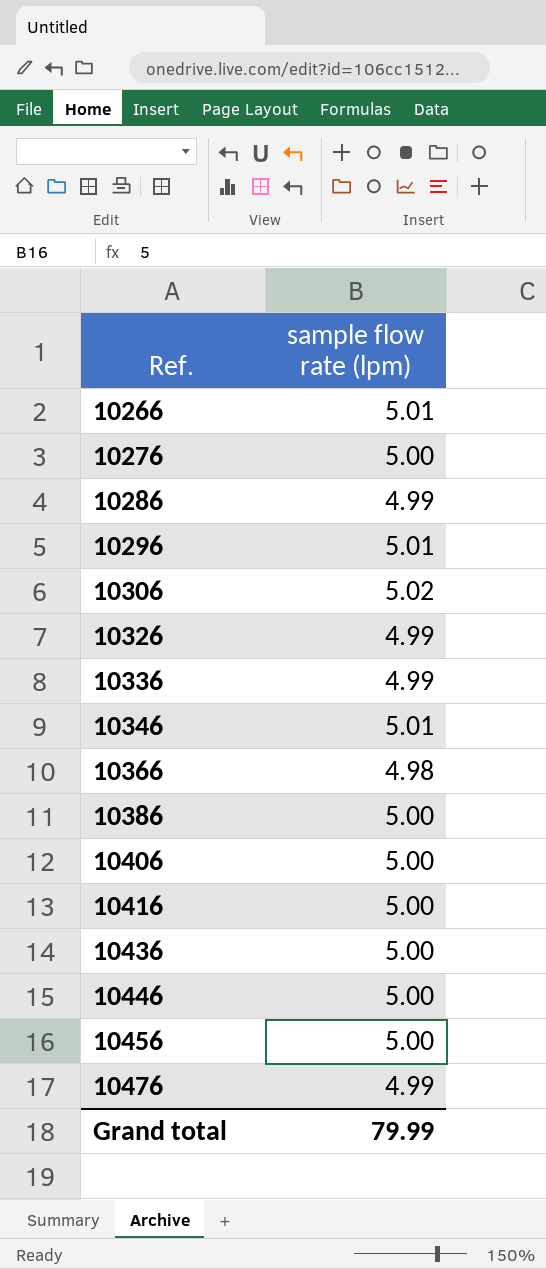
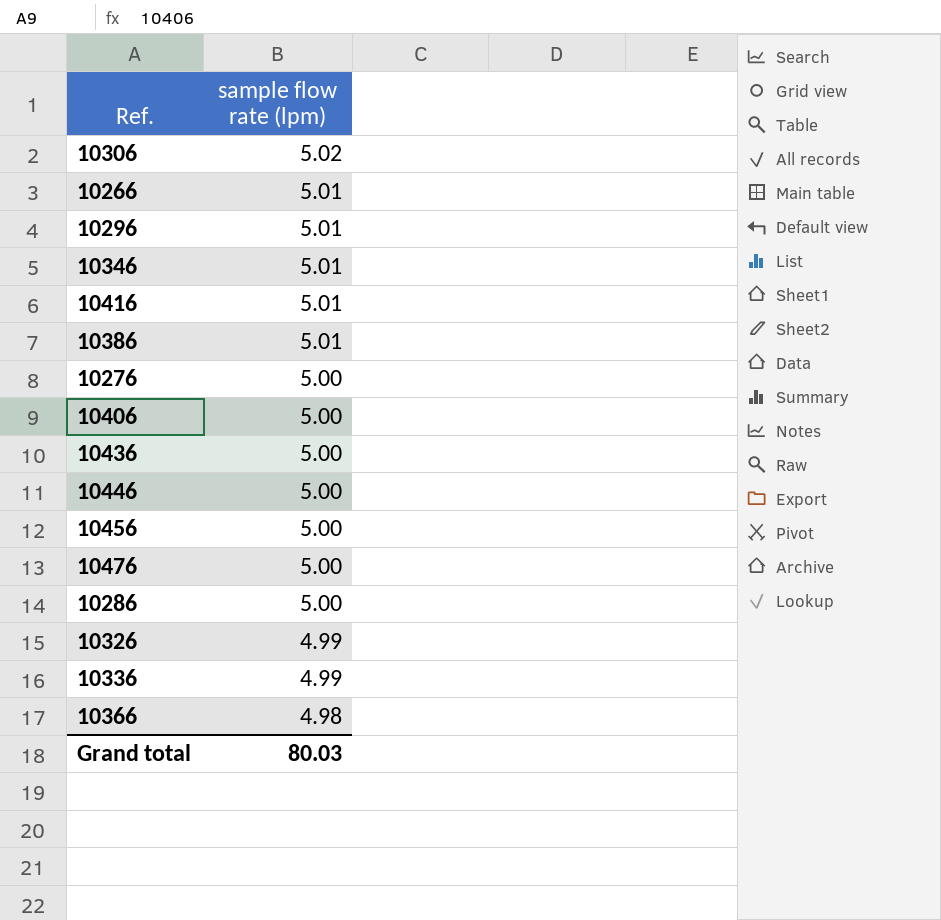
row order: Ref. ascending -> sample flow rate (lpm) descending
10416 | sample flow rate (lpm): 5.00 -> 5.01
10386 | sample flow rate (lpm): 5.00 -> 5.01
10476 | sample flow rate (lpm): 4.99 -> 5.00
10286 | sample flow rate (lpm): 4.99 -> 5.00
Grand total | sample flow rate (lpm): 79.99 -> 80.03

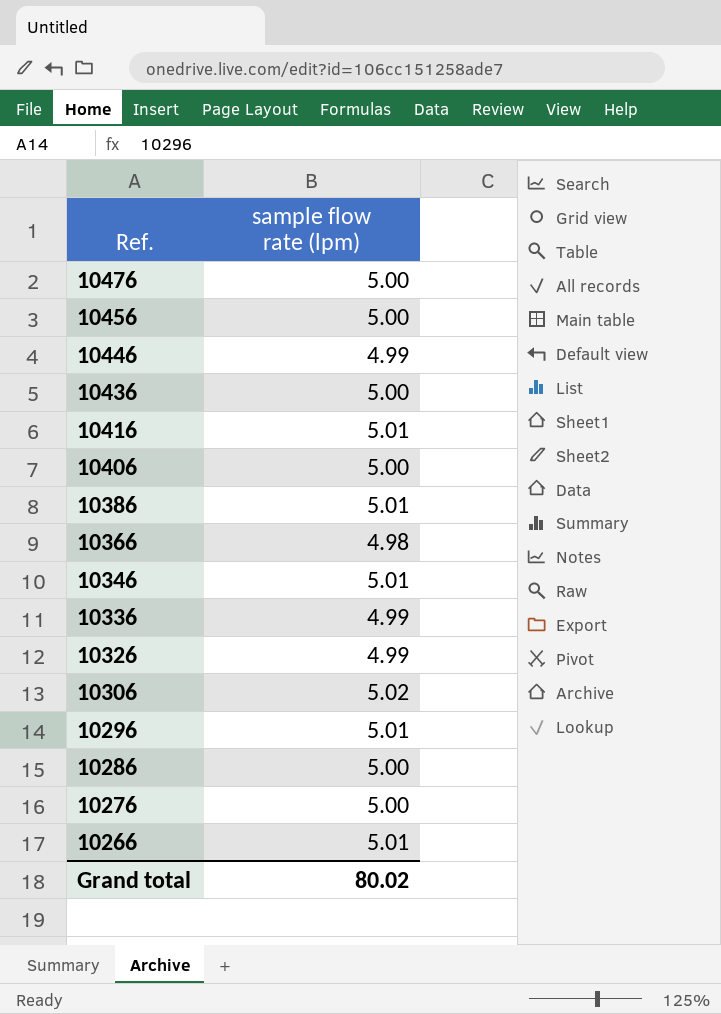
row order: sample flow rate (lpm) descending -> Ref. descending
10446 | sample flow rate (lpm): 5.00 -> 4.99
Grand total | sample flow rate (lpm): 80.03 -> 80.02

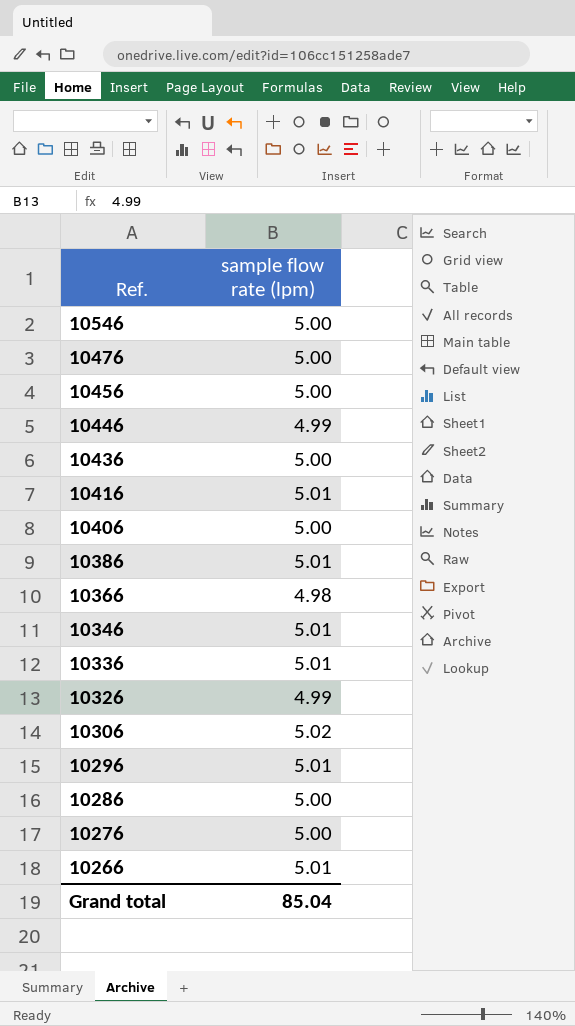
row 10546: none -> 5.00
10336 | sample flow rate (lpm): 4.99 -> 5.01
Grand total | sample flow rate (lpm): 80.02 -> 85.04

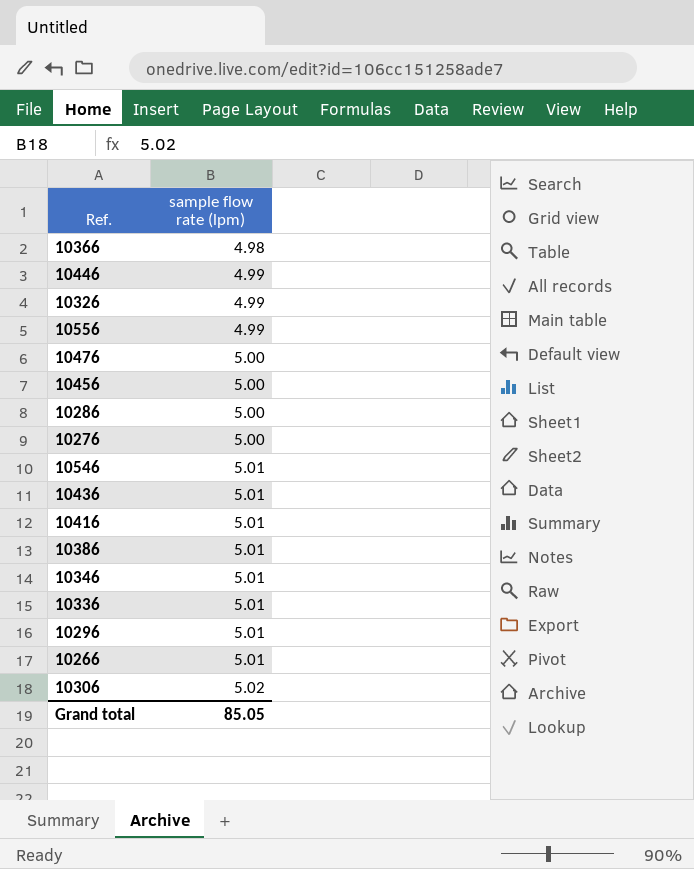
row order: Ref. descending -> sample flow rate (lpm) ascending
row 10406: 5.00 -> none
row 10556: none -> 4.99
10546 | sample flow rate (lpm): 5.00 -> 5.01
10436 | sample flow rate (lpm): 5.00 -> 5.01
Grand total | sample flow rate (lpm): 85.04 -> 85.05

